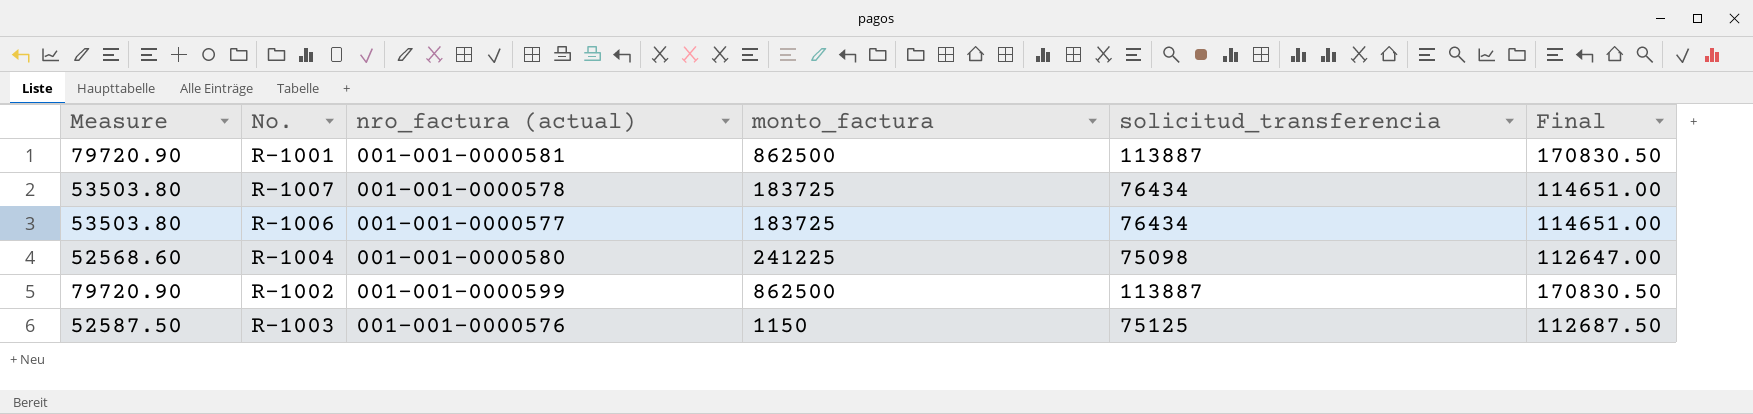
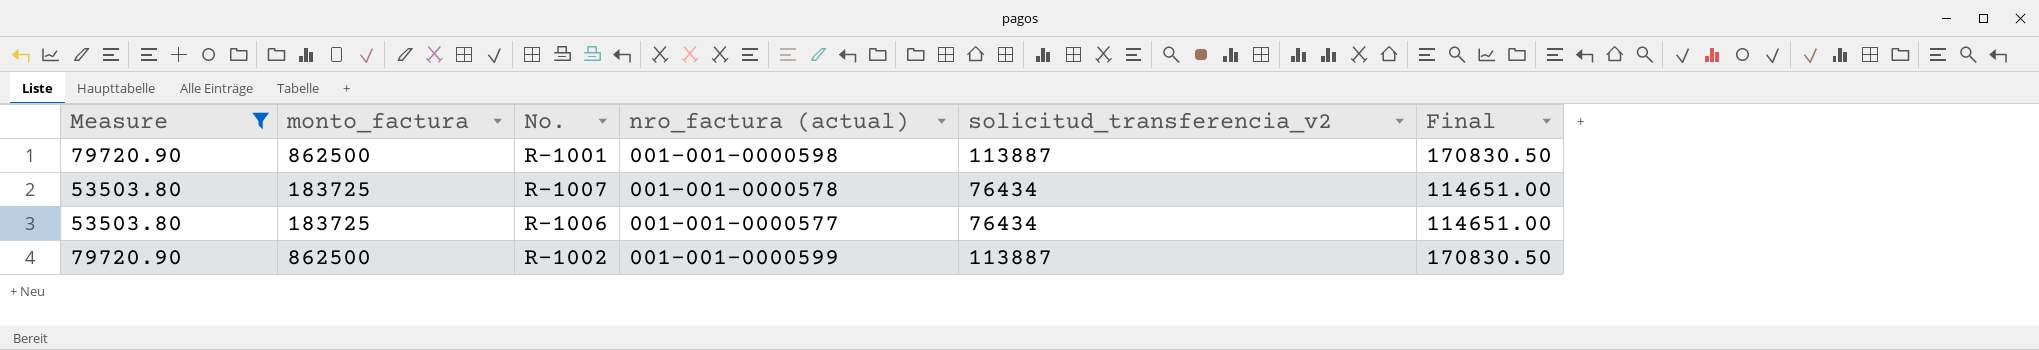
filter: none -> Measure >= 53503.80
column monto_factura | position: 4 -> 2
column name: solicitud_transferencia -> solicitud_transferencia_v2
R-1001 | nro_factura (actual): 001-001-0000581 -> 001-001-0000598

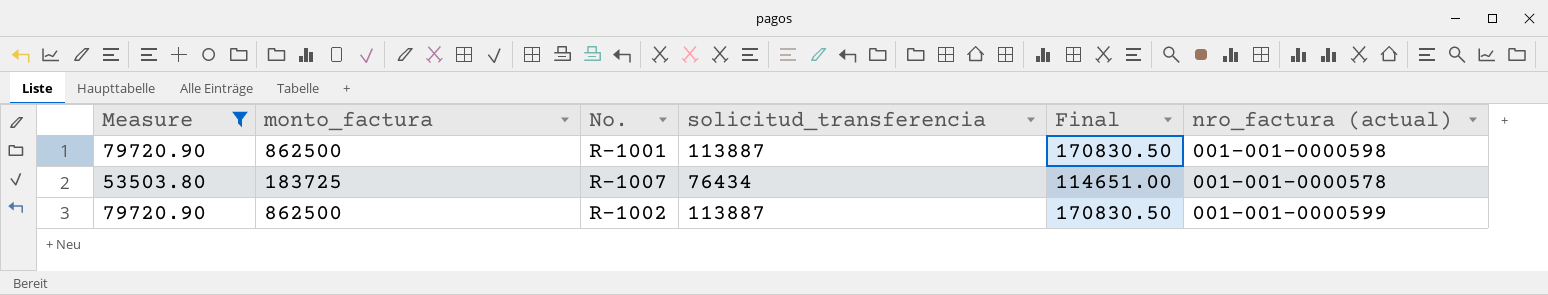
column name: solicitud_transferencia_v2 -> solicitud_transferencia
column nro_factura (actual) | position: 4 -> 6
row R-1006: 53503.80 | 183725 | 001-001-0000577 | 76434 | 114651.00 -> none

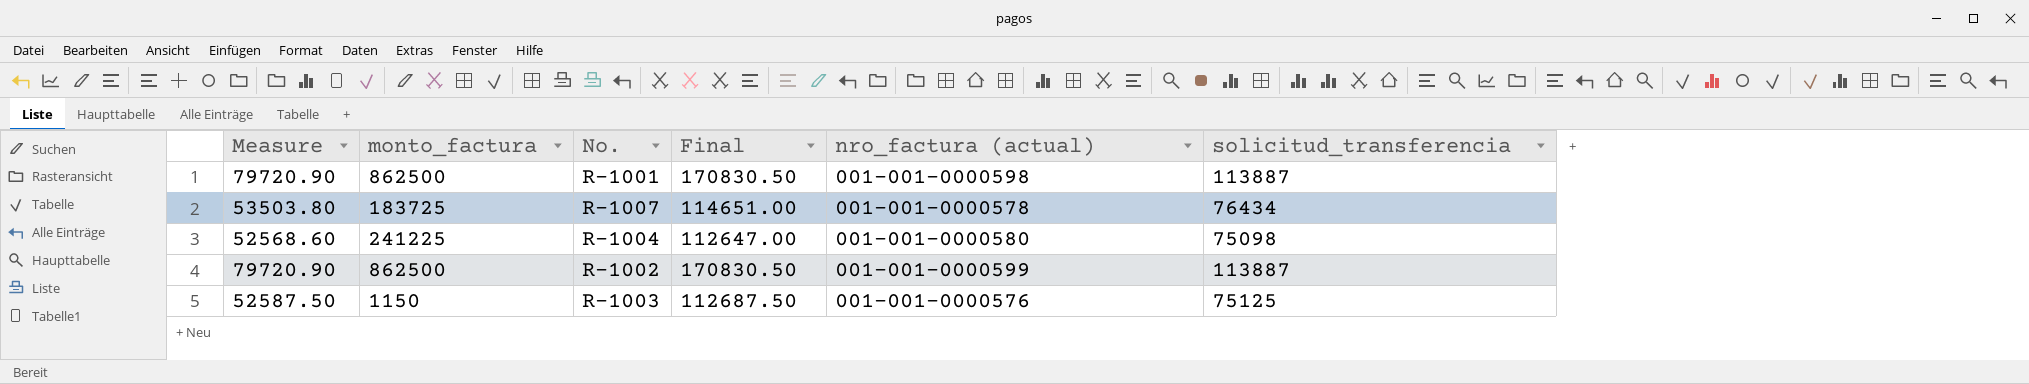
filter: Measure >= 53503.80 -> none
column solicitud_transferencia | position: 4 -> 6

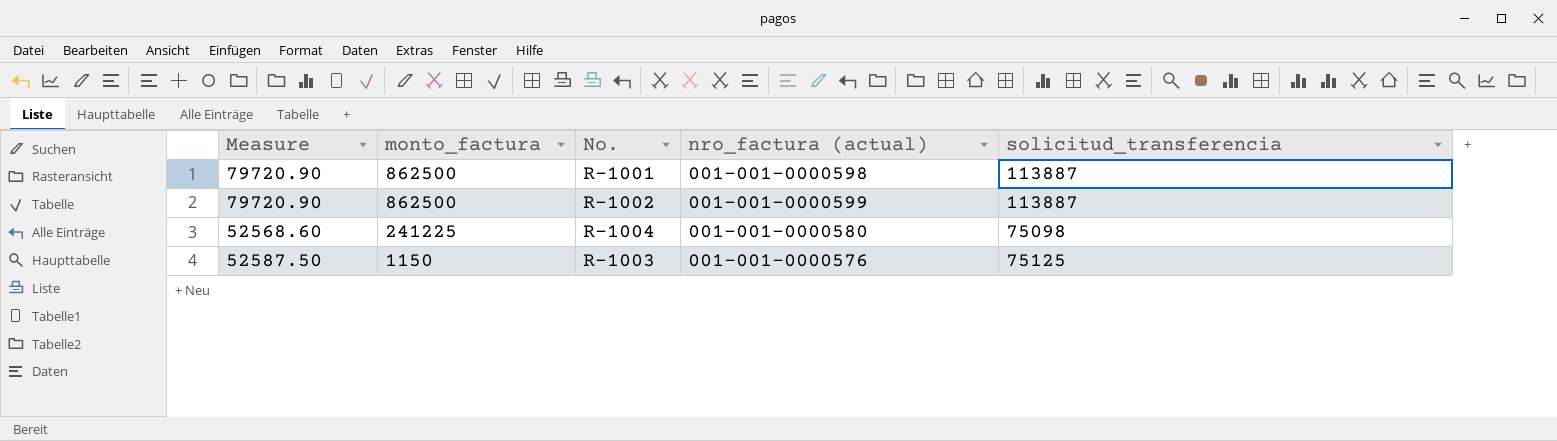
row order: none -> monto_factura descending
column Final | formula: [solicitud_transferencia] * 1.5 -> none
row R-1007: 53503.80 | 183725 | 114651.00 | 001-001-0000578 | 76434 -> none

